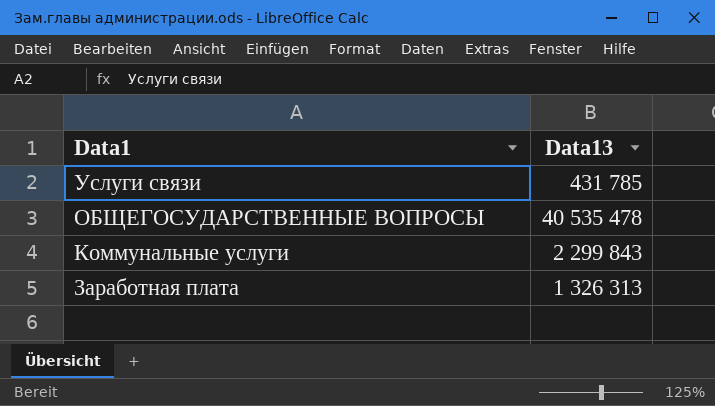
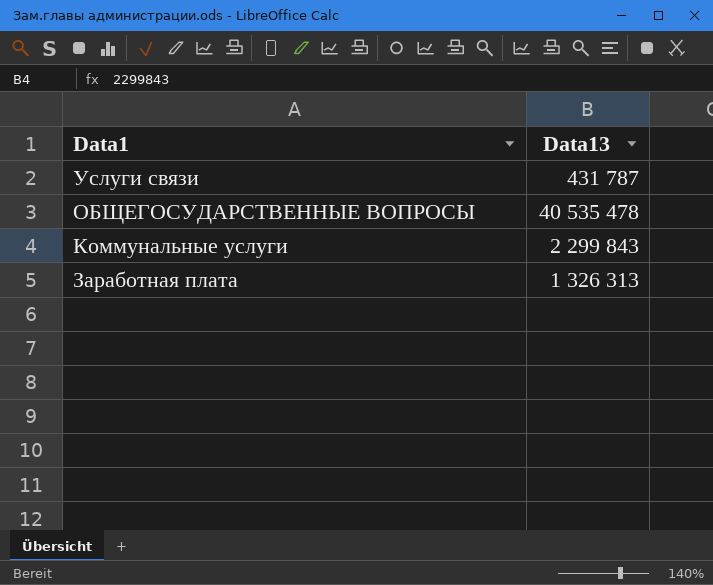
Услуги связи | Data13: 431 785 -> 431 787

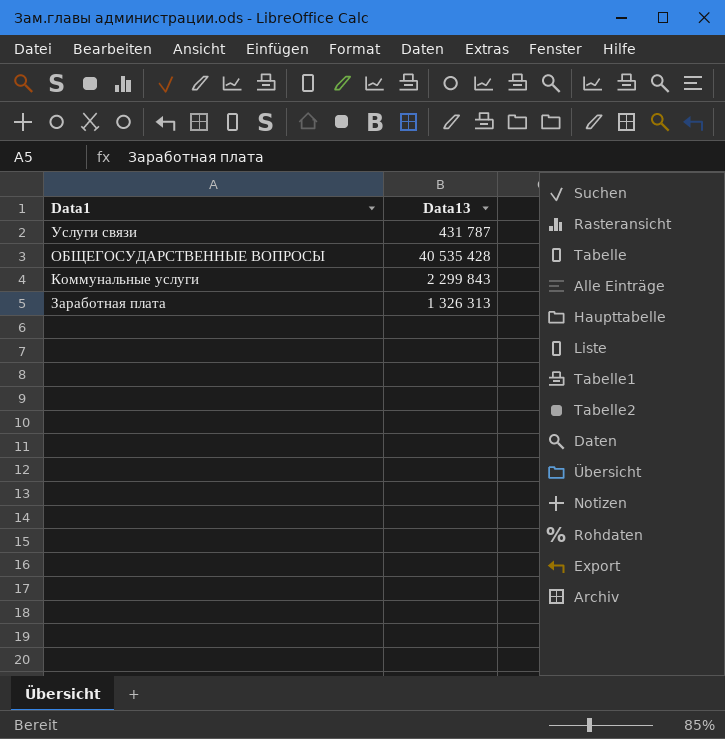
ОБЩЕГОСУДАРСТВЕННЫЕ ВОПРОСЫ | Data13: 40 535 478 -> 40 535 428

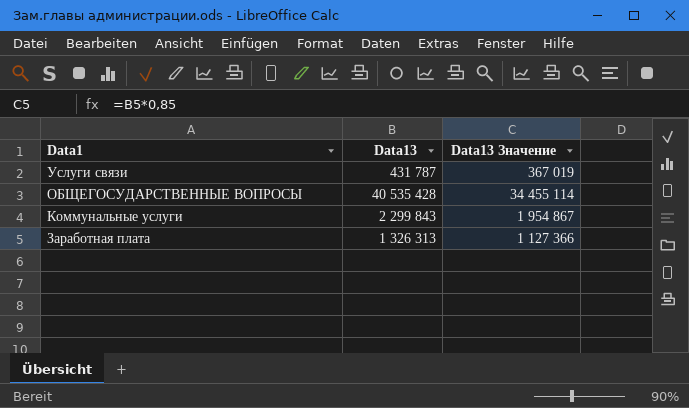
column Data13 Значение | formula: none -> [Data13] * 0,85

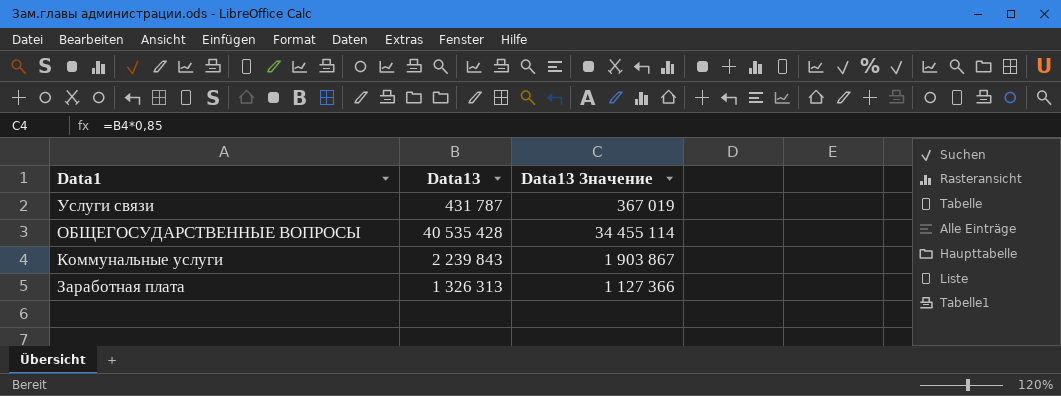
Коммунальные услуги | Data13: 2 299 843 -> 2 239 843
Коммунальные услуги | Data13 Значение: 1 954 867 -> 1 903 867

